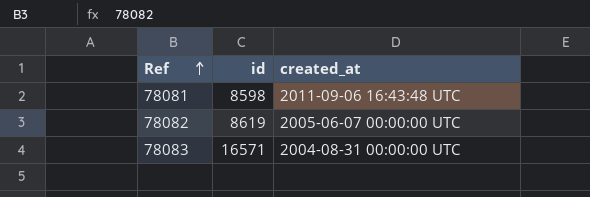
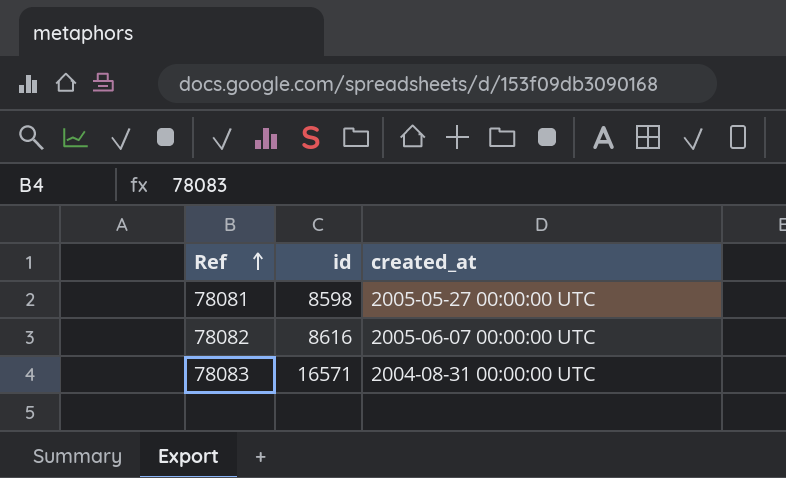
78081 | created_at: 2011-09-06 16:43:48 UTC -> 2005-05-27 00:00:00 UTC
78082 | id: 8619 -> 8616

